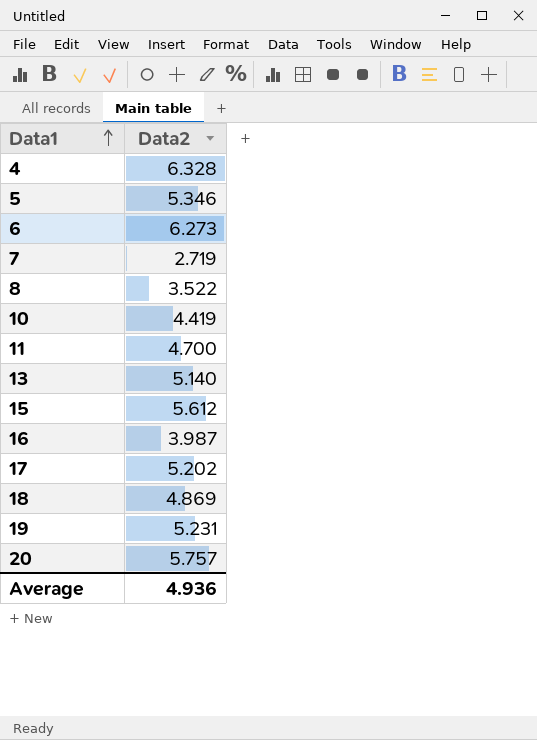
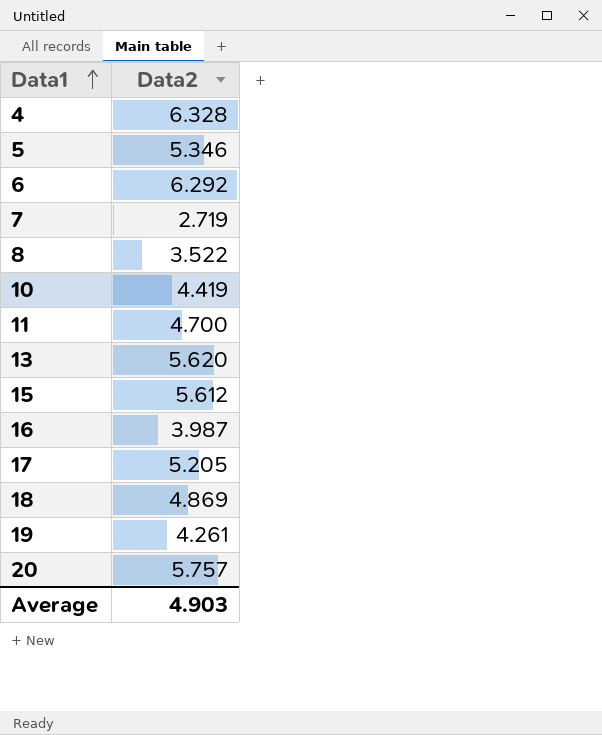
6 | Data2: 6.273 -> 6.292
13 | Data2: 5.140 -> 5.620
17 | Data2: 5.202 -> 5.205
19 | Data2: 5.231 -> 4.261
Average | Data2: 4.936 -> 4.903

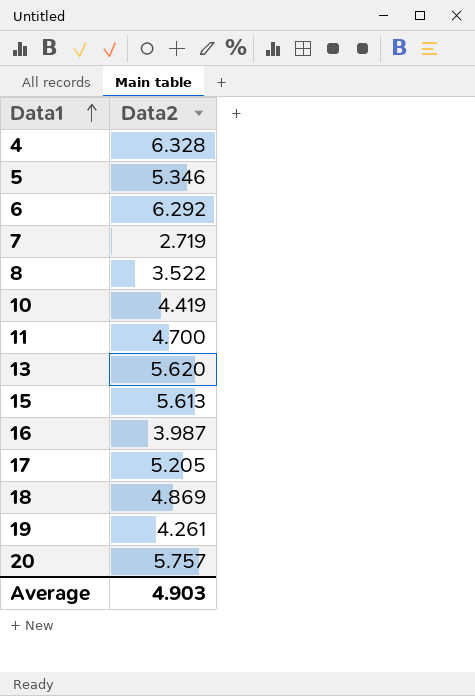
15 | Data2: 5.612 -> 5.613

